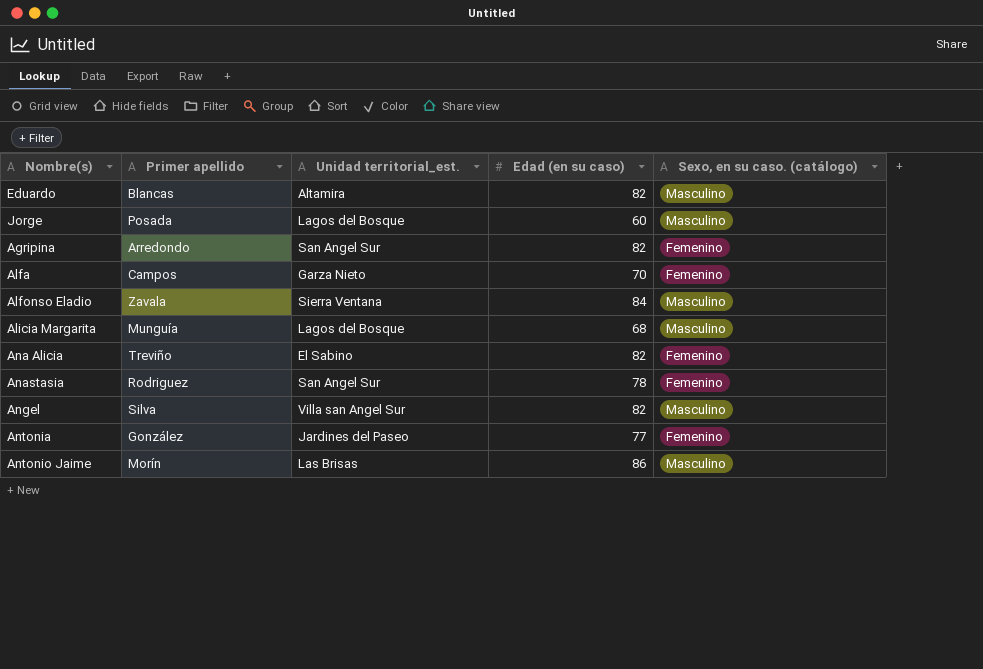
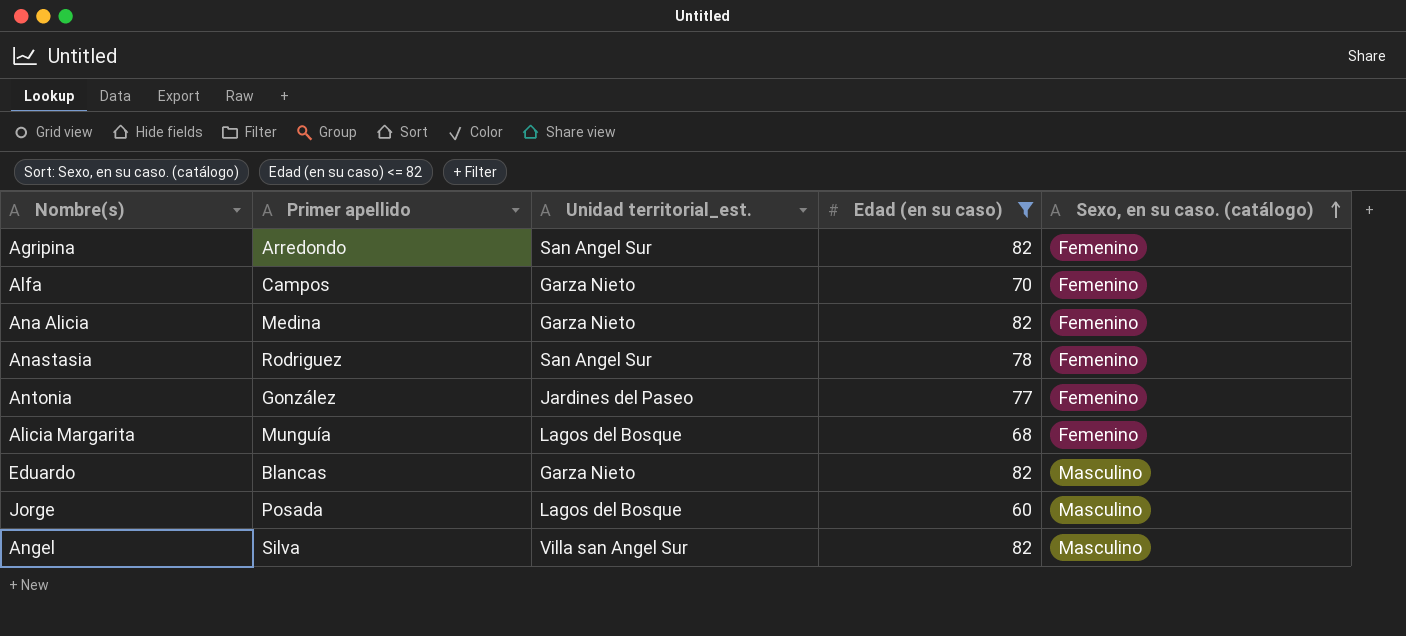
filter: none -> Edad (en su caso) <= 82
row order: none -> Sexo, en su caso. (catálogo) ascending
Ana Alicia | Primer apellido: Treviño -> Medina
Ana Alicia | Unidad territorial_est.: El Sabino -> Garza Nieto
Alicia Margarita | Sexo, en su caso. (catálogo): Masculino -> Femenino
Eduardo | Unidad territorial_est.: Altamira -> Garza Nieto

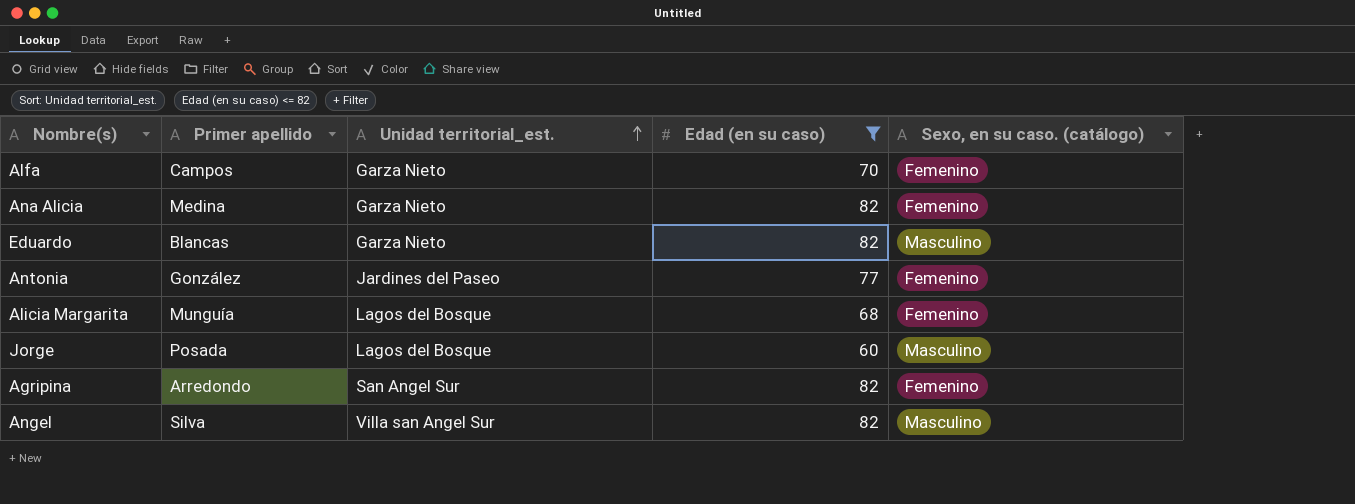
row order: Sexo, en su caso. (catálogo) ascending -> Unidad territorial_est. ascending
row Anastasia: Rodriguez | San Angel Sur | 78 | Femenino -> none

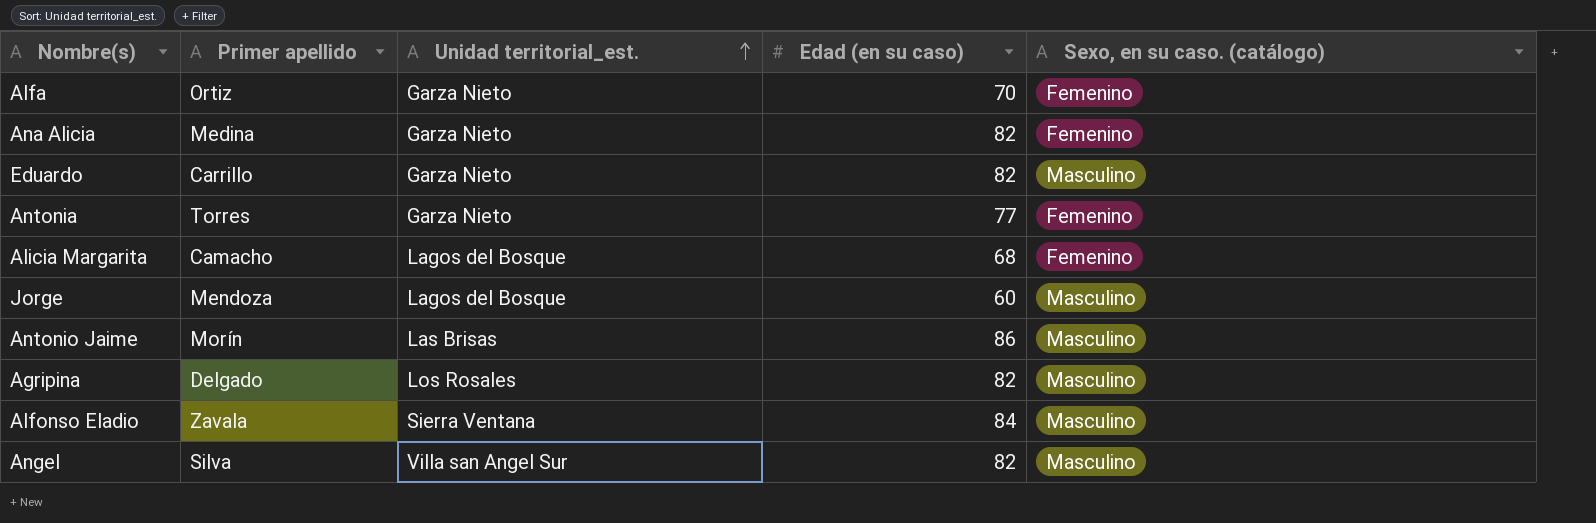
filter: Edad (en su caso) <= 82 -> none
Alfa | Primer apellido: Campos -> Ortiz
Eduardo | Primer apellido: Blancas -> Carrillo
Antonia | Primer apellido: González -> Torres
Antonia | Unidad territorial_est.: Jardines del Paseo -> Garza Nieto
Alicia Margarita | Primer apellido: Munguía -> Camacho
Jorge | Primer apellido: Posada -> Mendoza
Agripina | Primer apellido: Arredondo -> Delgado
Agripina | Unidad territorial_est.: San Angel Sur -> Los Rosales
Agripina | Sexo, en su caso. (catálogo): Femenino -> Masculino

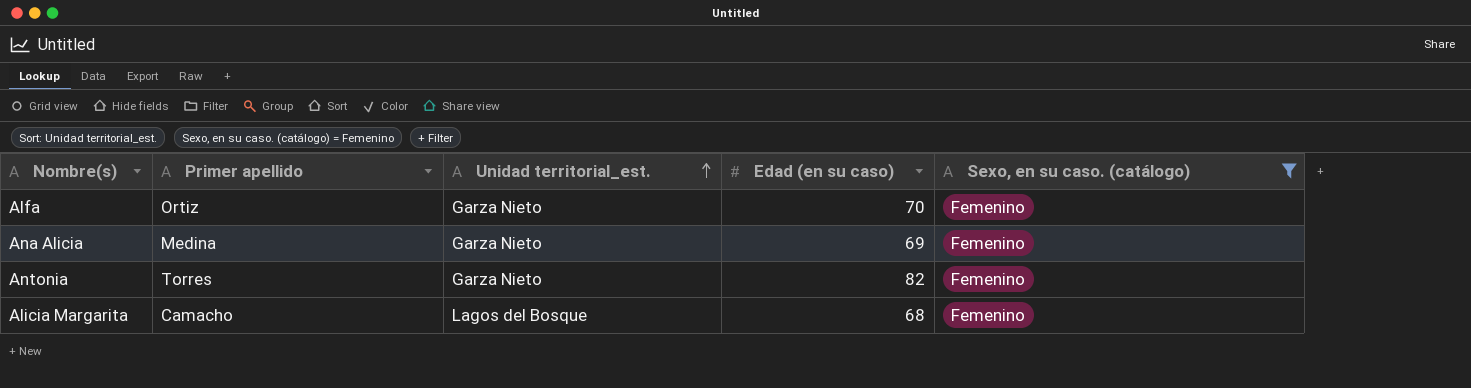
filter: none -> Sexo, en su caso. (catálogo) = Femenino
Ana Alicia | Edad (en su caso): 82 -> 69
Antonia | Edad (en su caso): 77 -> 82

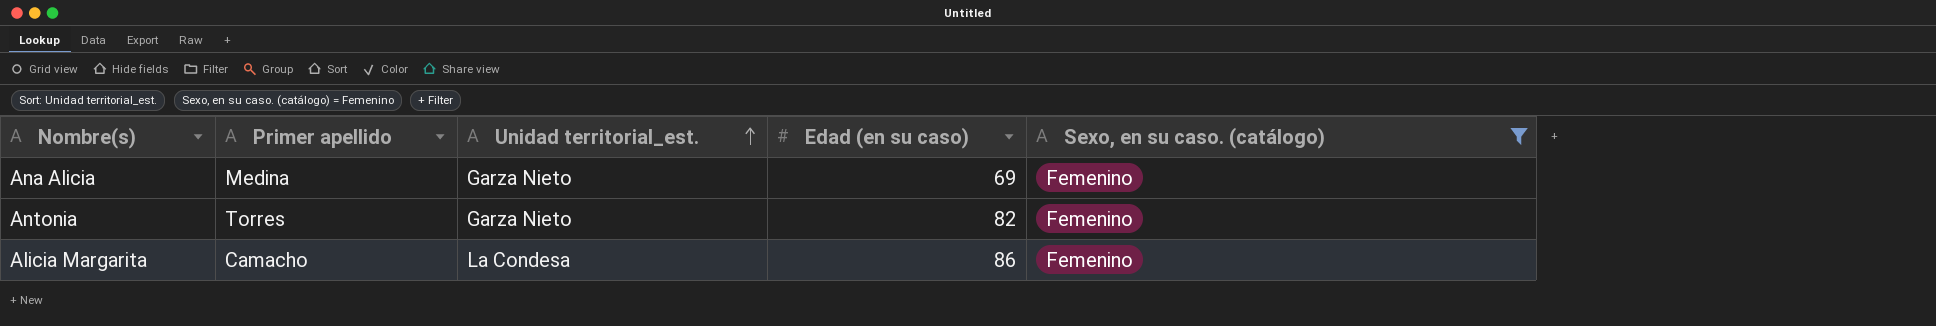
row Alfa: Ortiz | Garza Nieto | 70 | Femenino -> none
Alicia Margarita | Unidad territorial_est.: Lagos del Bosque -> La Condesa
Alicia Margarita | Edad (en su caso): 68 -> 86

